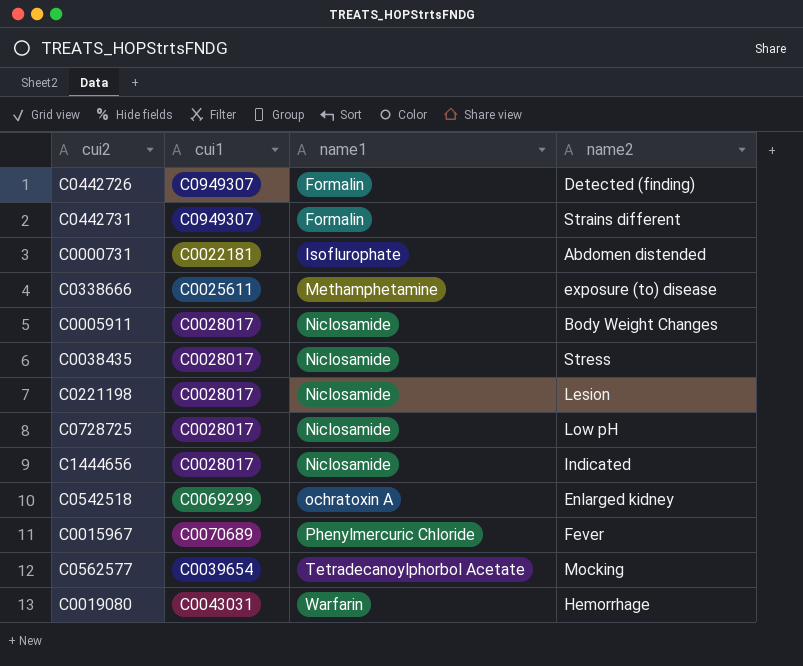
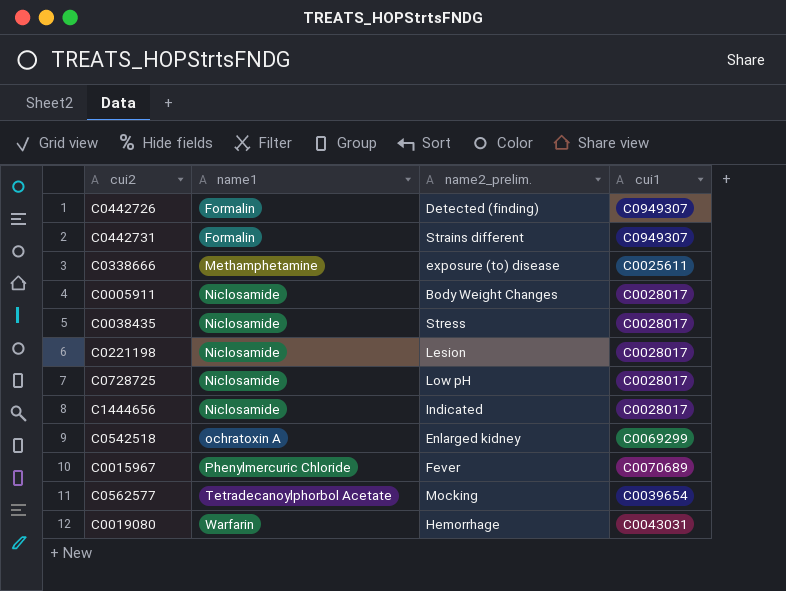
column name: name2 -> name2_prelim.
column cui1 | position: 2 -> 4
row C0000731: C0022181 | Isoflurophate | Abdomen distended -> none

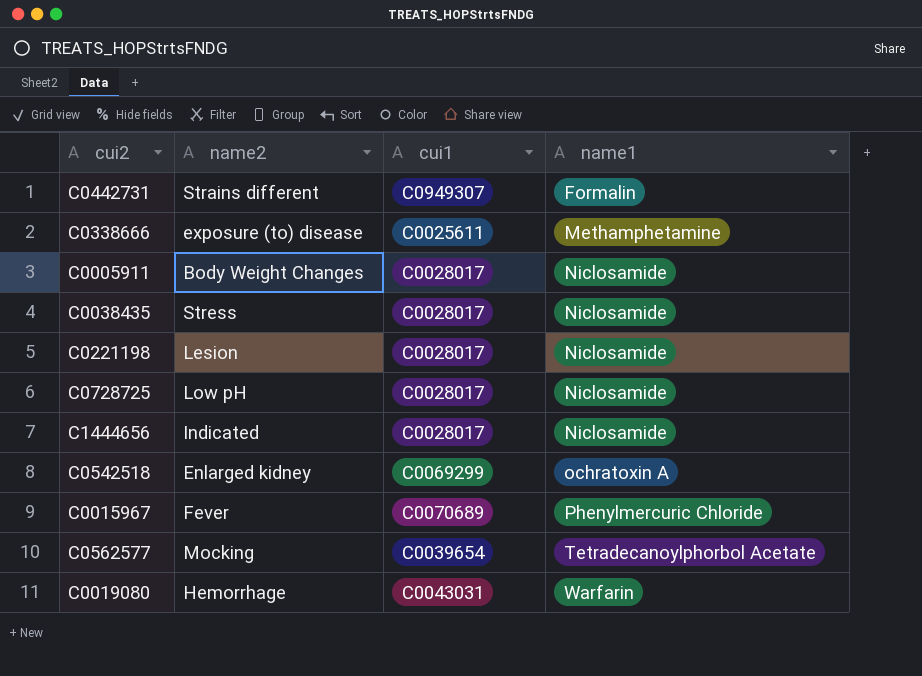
column name: name2_prelim. -> name2
column name1 | position: 2 -> 4
row C0442726: Formalin | Detected (finding) | C0949307 -> none

